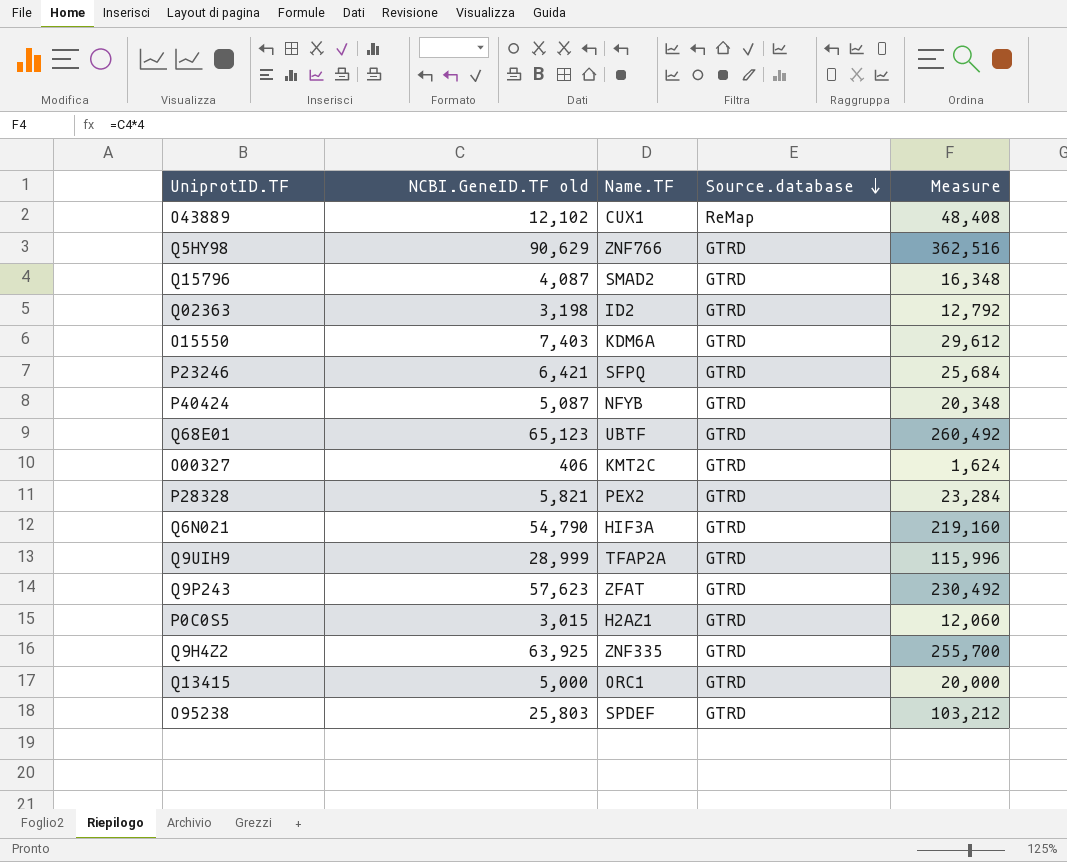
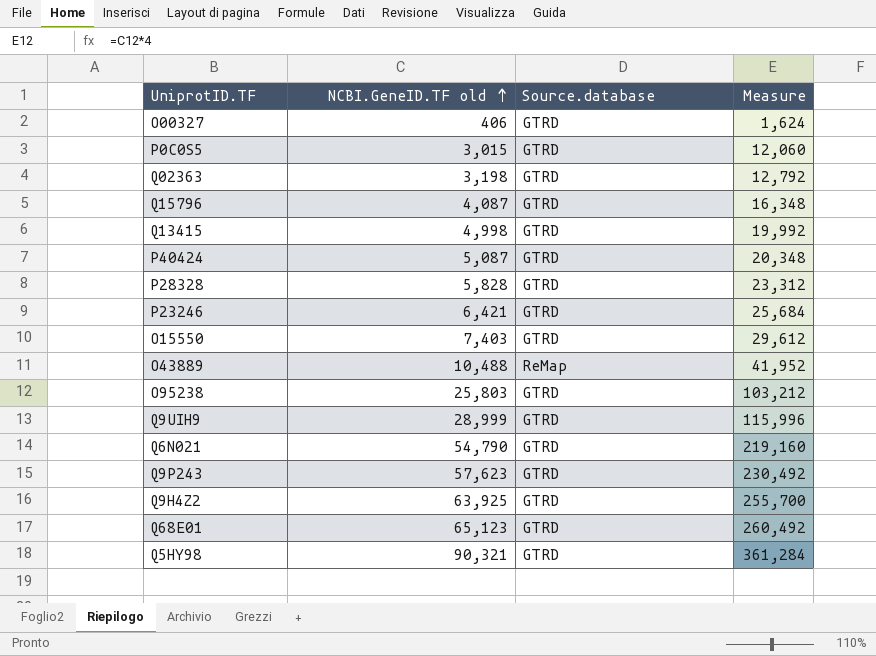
row order: Source.database descending -> NCBI.GeneID.TF old ascending
column Name.TF | position: 3 -> none
Q13415 | NCBI.GeneID.TF old: 5,000 -> 4,998
Q13415 | Measure: 20,000 -> 19,992
P28328 | NCBI.GeneID.TF old: 5,821 -> 5,828
P28328 | Measure: 23,284 -> 23,312
O43889 | NCBI.GeneID.TF old: 12,102 -> 10,488
O43889 | Measure: 48,408 -> 41,952
Q5HY98 | NCBI.GeneID.TF old: 90,629 -> 90,321
Q5HY98 | Measure: 362,516 -> 361,284

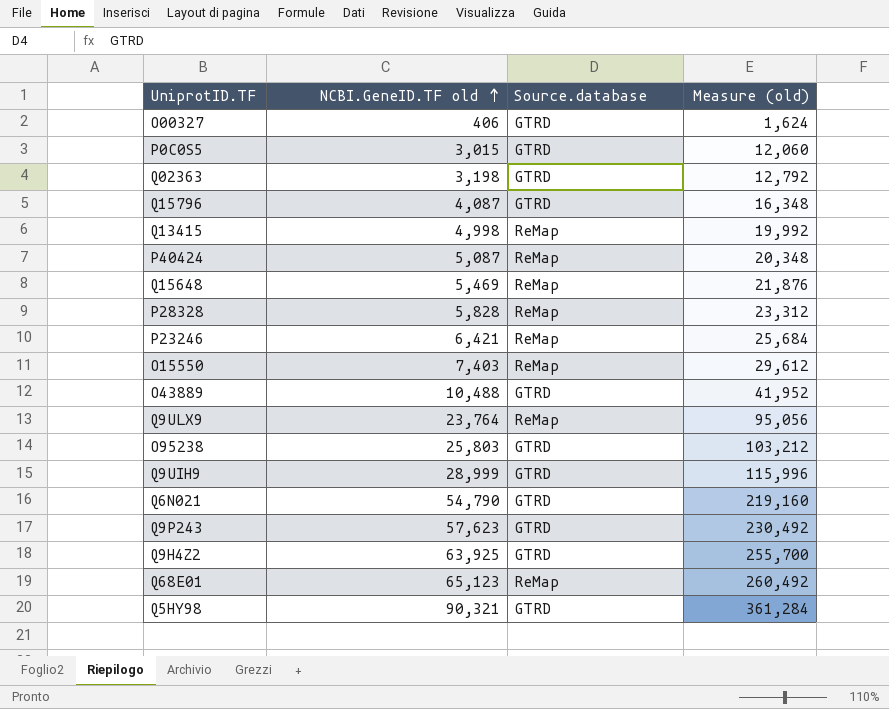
column name: Measure -> Measure (old)
Q13415 | Source.database: GTRD -> ReMap
P40424 | Source.database: GTRD -> ReMap
row Q15648: none -> 5,469 | ReMap | 21,876
P28328 | Source.database: GTRD -> ReMap
P23246 | Source.database: GTRD -> ReMap
O15550 | Source.database: GTRD -> ReMap
O43889 | Source.database: ReMap -> GTRD
row Q9ULX9: none -> 23,764 | ReMap | 95,056
Q68E01 | Source.database: GTRD -> ReMap

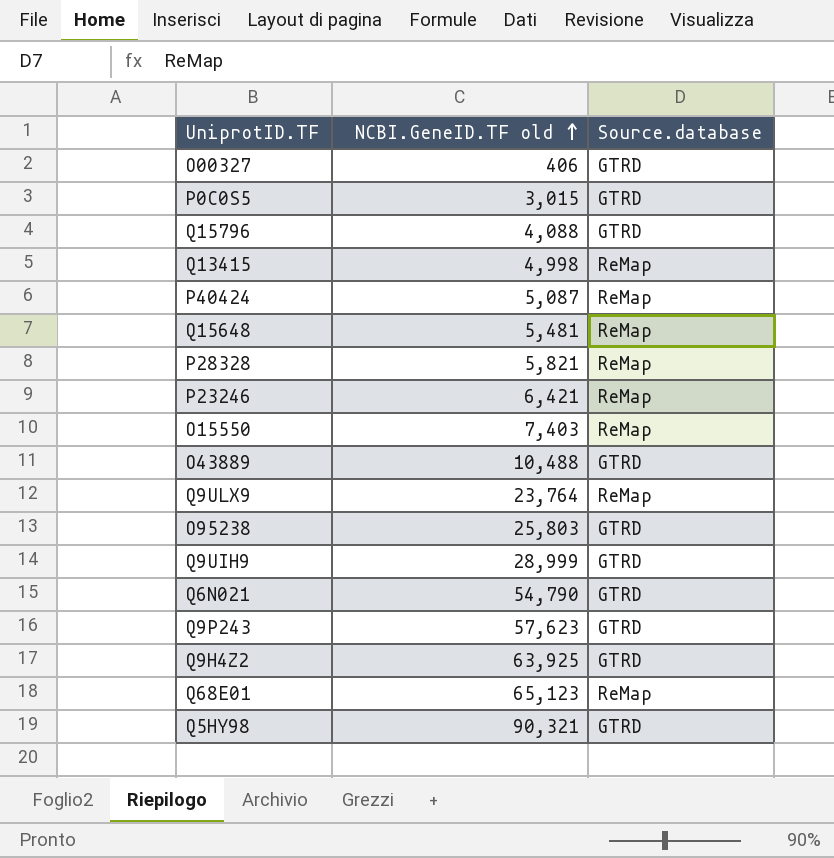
column Measure (old) | formula: [NCBI.GeneID.TF old] * 4 -> none
row Q02363: 3,198 | GTRD | 12,792 -> none
Q15796 | NCBI.GeneID.TF old: 4,087 -> 4,088
Q15648 | NCBI.GeneID.TF old: 5,469 -> 5,481
P28328 | NCBI.GeneID.TF old: 5,828 -> 5,821

